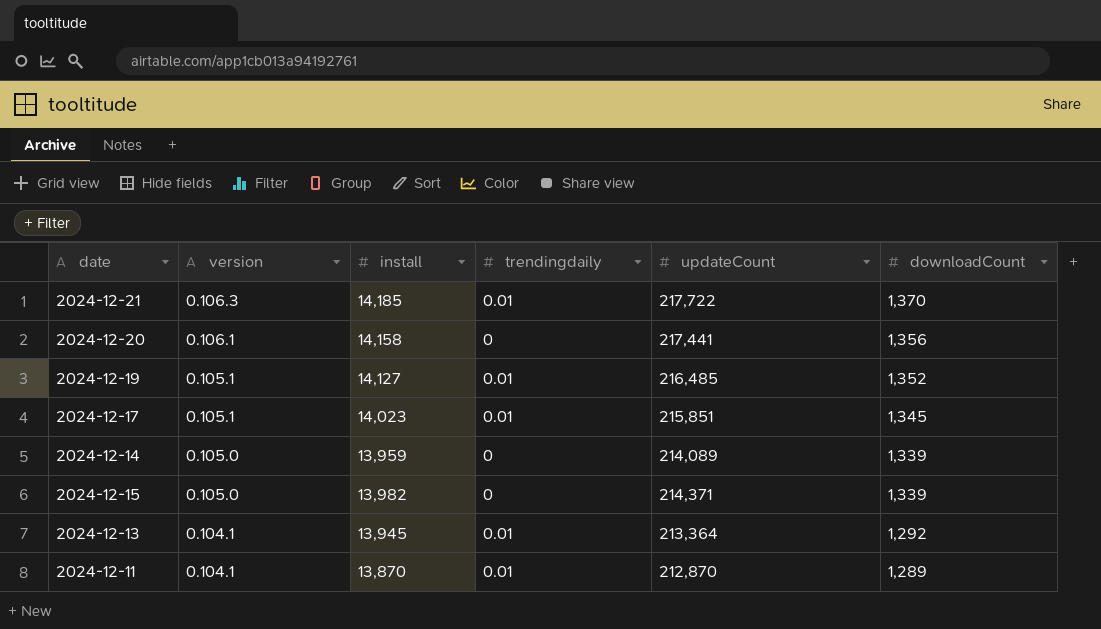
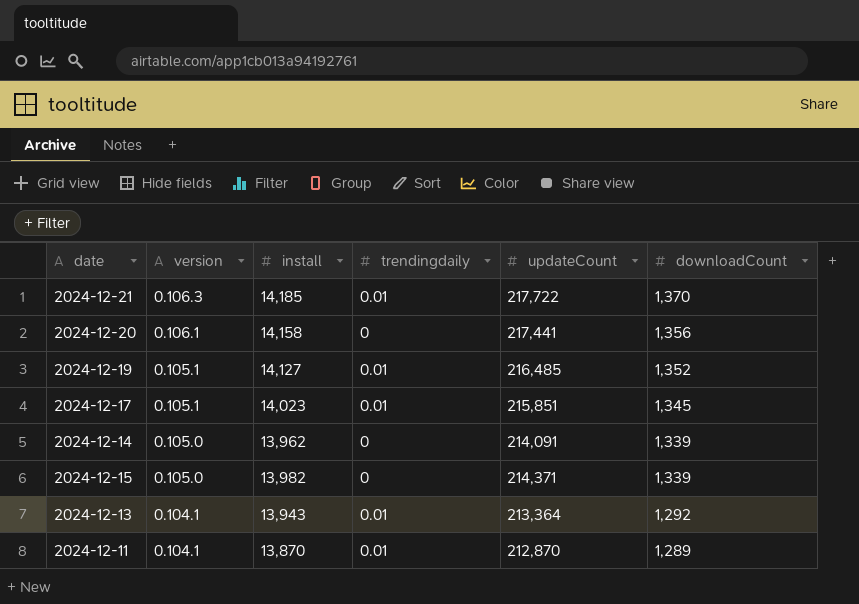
2024-12-14 | install: 13,959 -> 13,962
2024-12-14 | updateCount: 214,089 -> 214,091
2024-12-13 | install: 13,945 -> 13,943

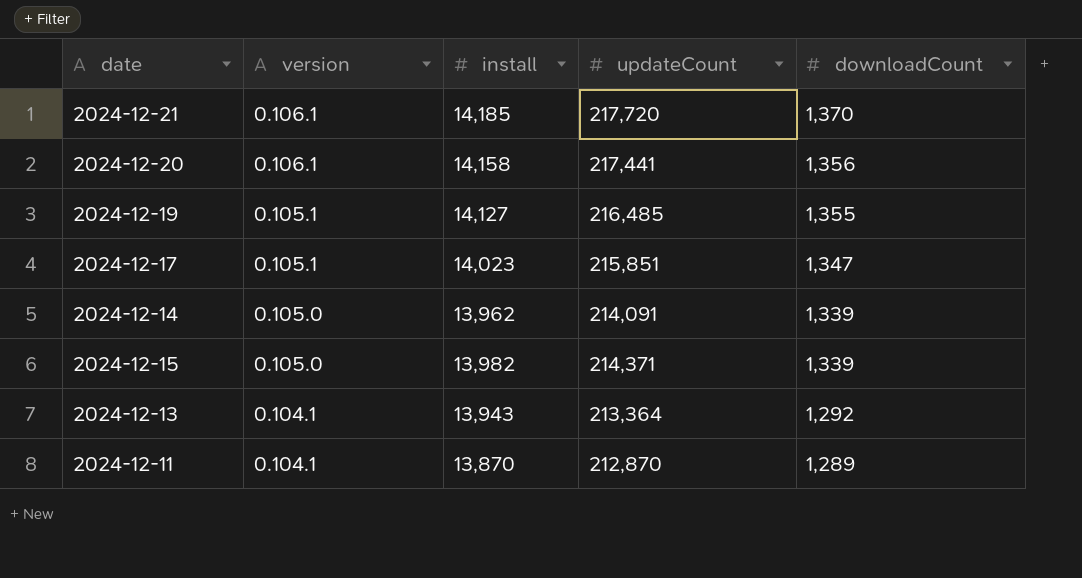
column trendingdaily | position: 4 -> none
2024-12-21 | version: 0.106.3 -> 0.106.1
2024-12-21 | updateCount: 217,722 -> 217,720
2024-12-19 | downloadCount: 1,352 -> 1,355
2024-12-17 | downloadCount: 1,345 -> 1,347

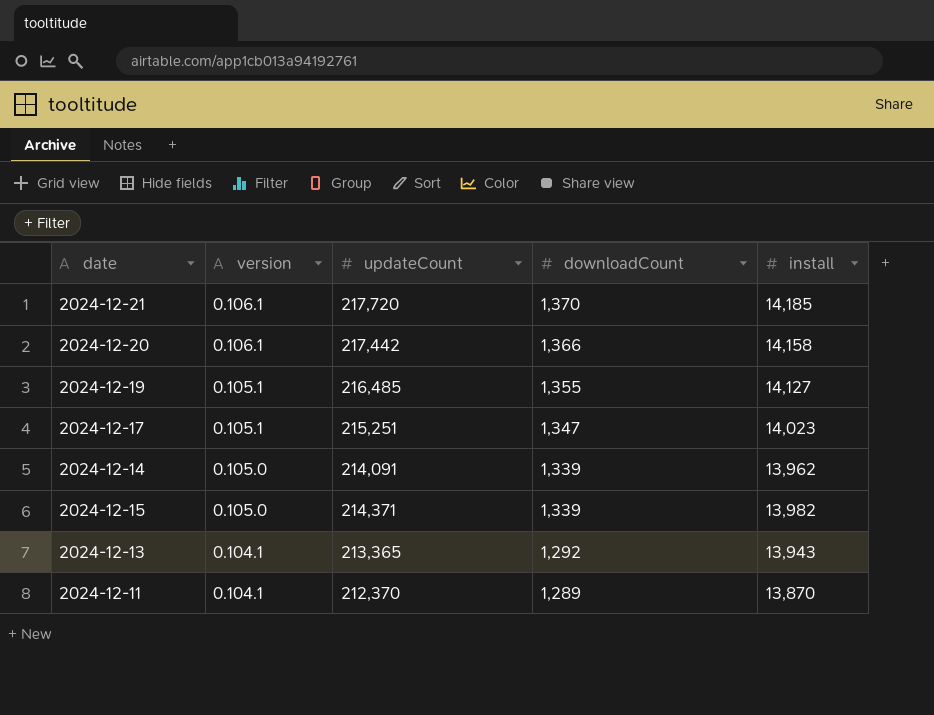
column install | position: 3 -> 5
2024-12-20 | updateCount: 217,441 -> 217,442
2024-12-20 | downloadCount: 1,356 -> 1,366
2024-12-17 | updateCount: 215,851 -> 215,251
2024-12-13 | updateCount: 213,364 -> 213,365
2024-12-11 | updateCount: 212,870 -> 212,370

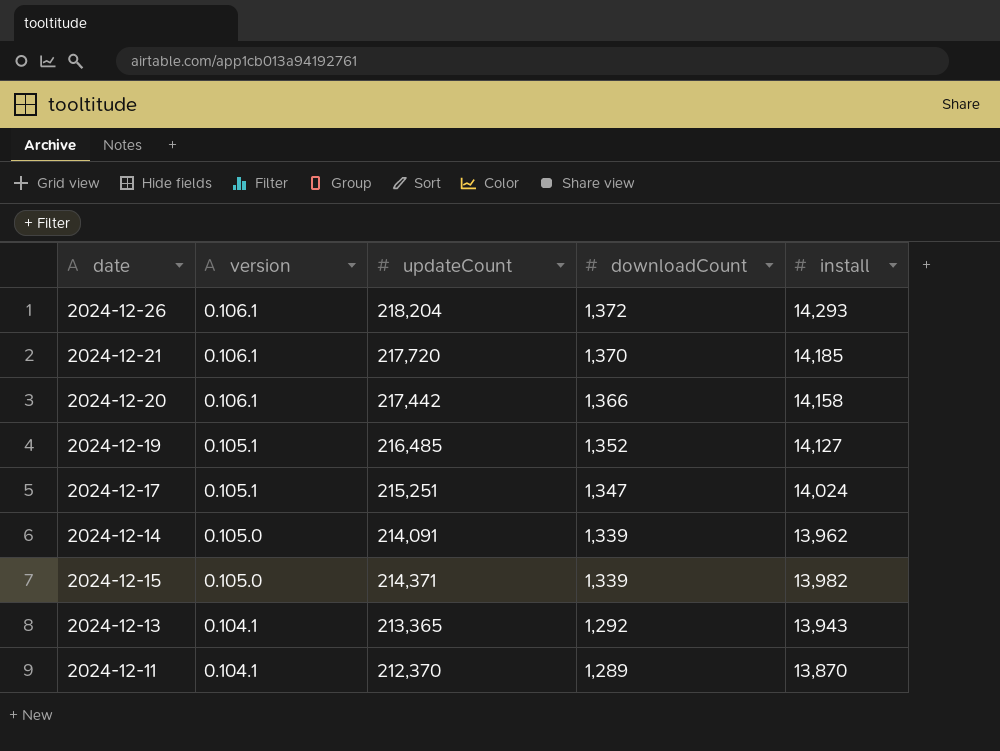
row 2024-12-26: none -> 0.106.1 | 218,204 | 1,372 | 14,293
2024-12-19 | downloadCount: 1,355 -> 1,352
2024-12-17 | install: 14,023 -> 14,024

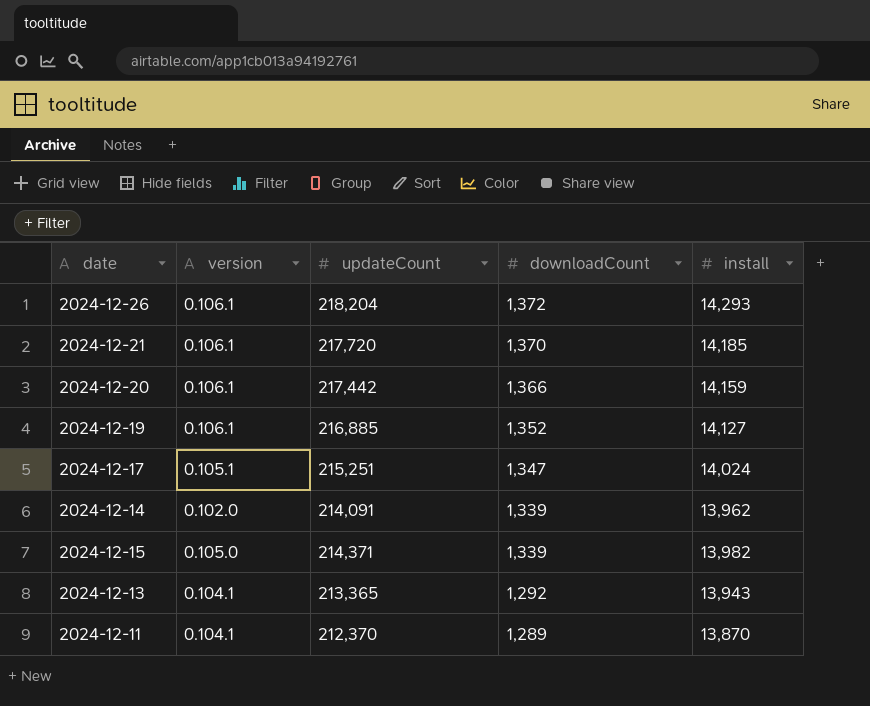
2024-12-20 | install: 14,158 -> 14,159
2024-12-19 | version: 0.105.1 -> 0.106.1
2024-12-19 | updateCount: 216,485 -> 216,885
2024-12-14 | version: 0.105.0 -> 0.102.0

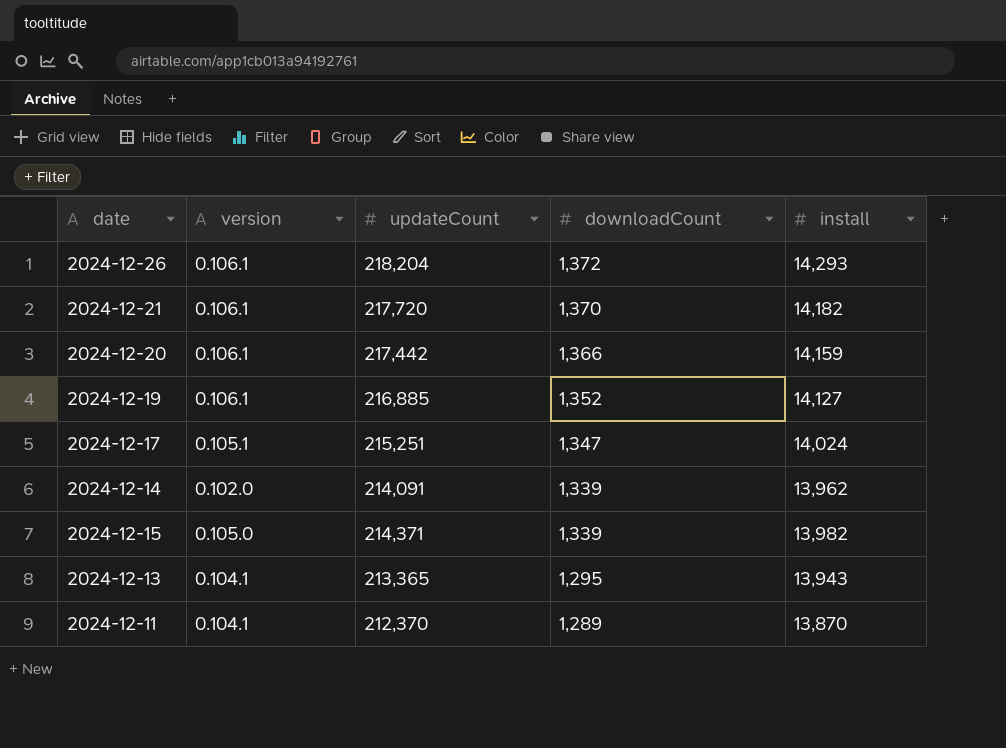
2024-12-21 | install: 14,185 -> 14,182
2024-12-13 | downloadCount: 1,292 -> 1,295

